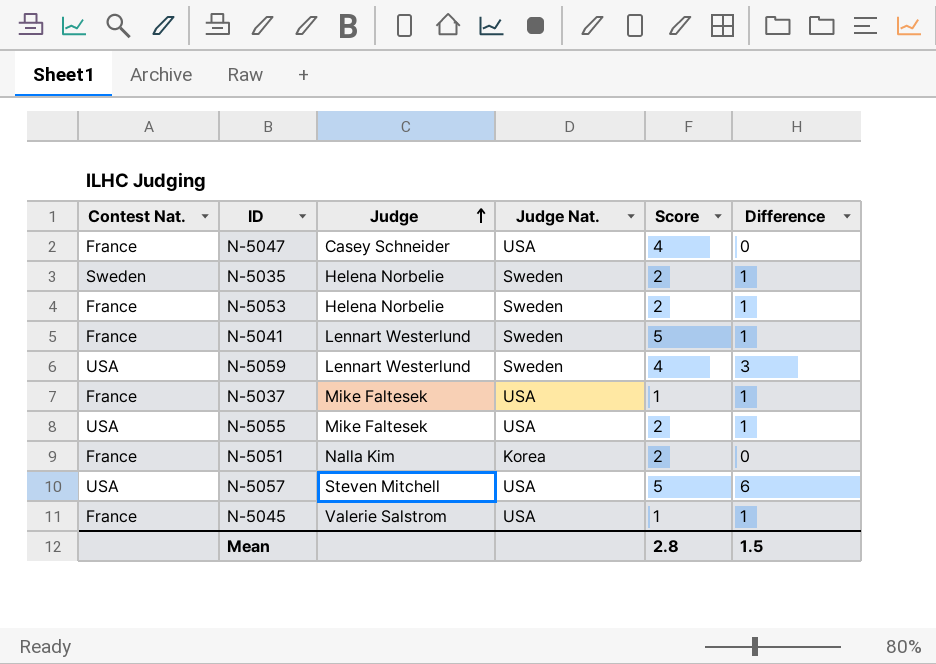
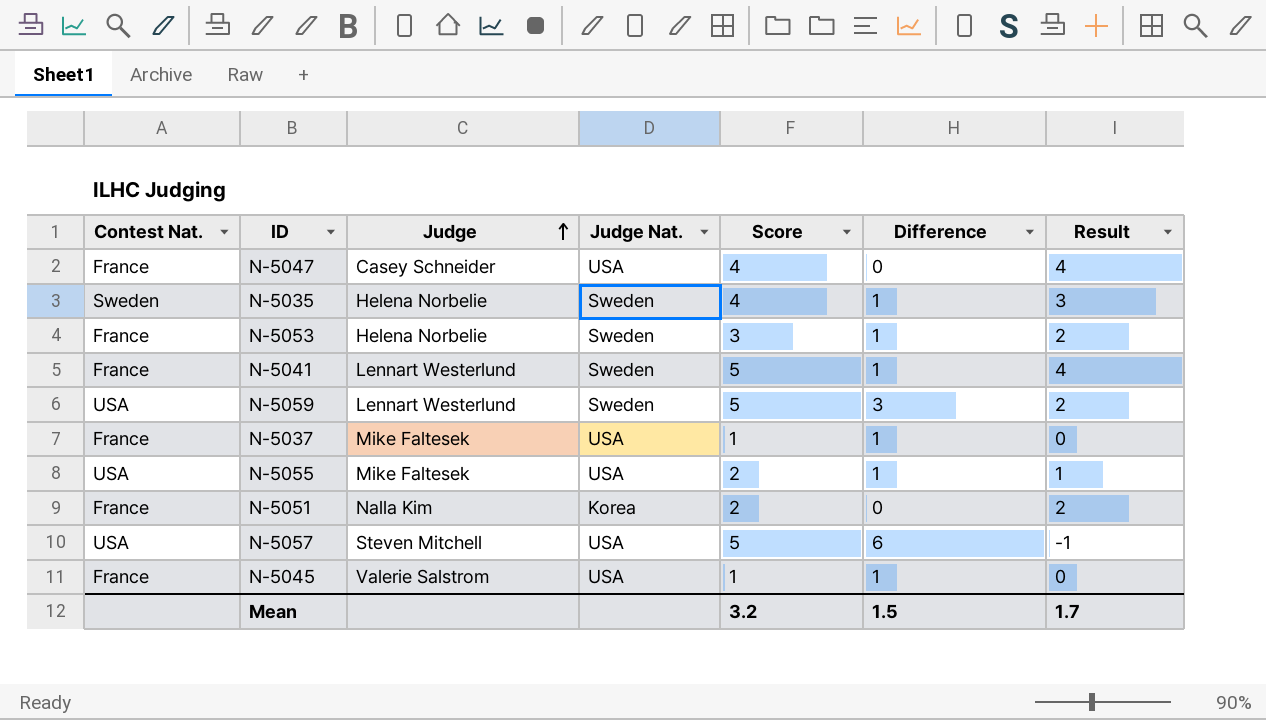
column Result | formula: none -> [Score] - [Difference]
N-5035 | Score: 2 -> 4
N-5053 | Score: 2 -> 3
N-5059 | Score: 4 -> 5
Mean | Score: 2.8 -> 3.2

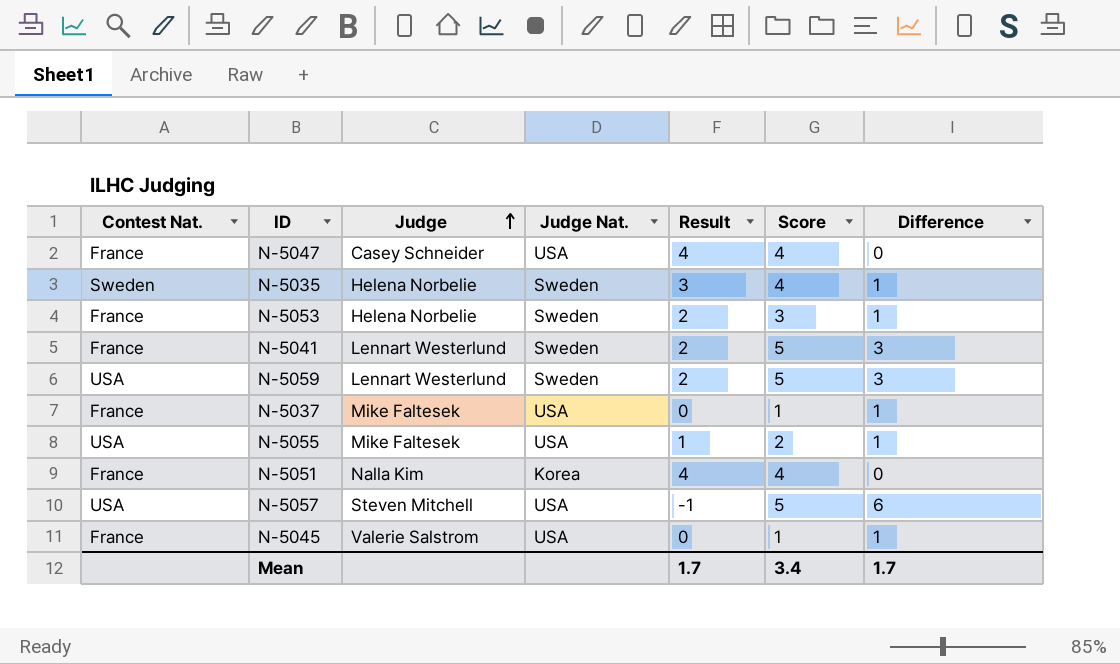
column Result | position: 7 -> 5
N-5041 | Result: 4 -> 2
N-5041 | Difference: 1 -> 3
N-5051 | Result: 2 -> 4
N-5051 | Score: 2 -> 4
Mean | Score: 3.2 -> 3.4
Mean | Difference: 1.5 -> 1.7

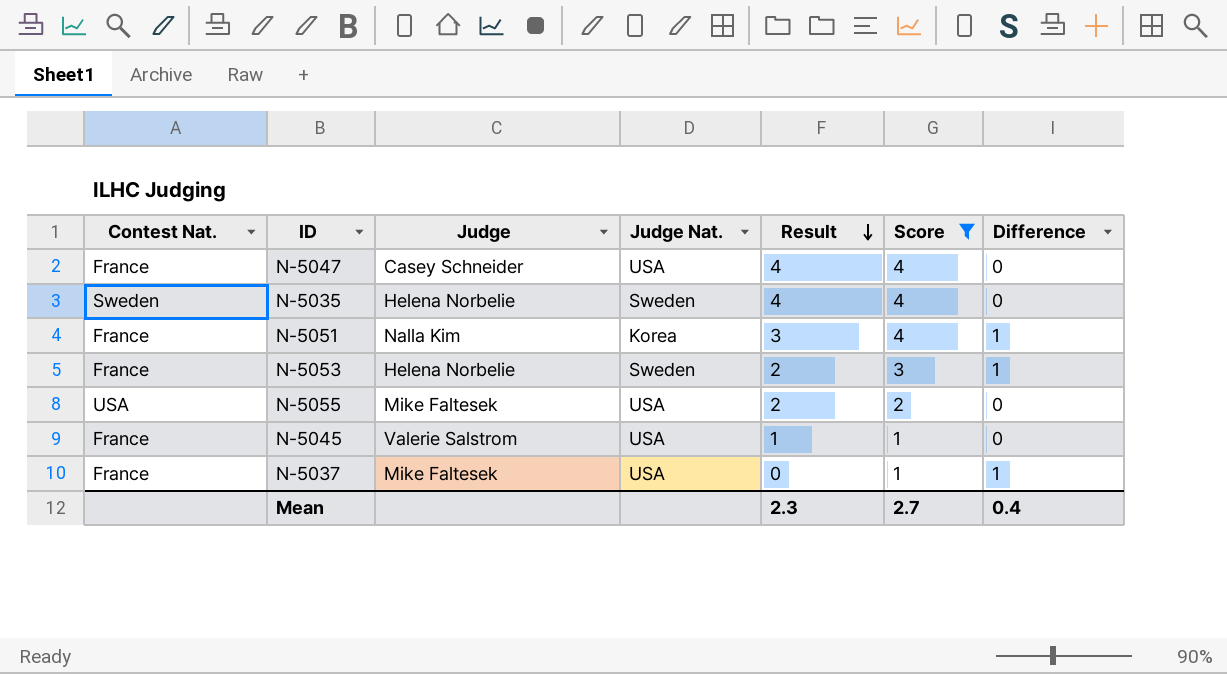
filter: none -> Score != 5
row order: Judge ascending -> Result descending
N-5035 | Result: 3 -> 4
N-5035 | Difference: 1 -> 0
N-5051 | Result: 4 -> 3
N-5051 | Difference: 0 -> 1
N-5055 | Result: 1 -> 2
N-5055 | Difference: 1 -> 0
N-5045 | Result: 0 -> 1
N-5045 | Difference: 1 -> 0
Mean | Result: 1.7 -> 2.3
Mean | Score: 3.4 -> 2.7
Mean | Difference: 1.7 -> 0.4

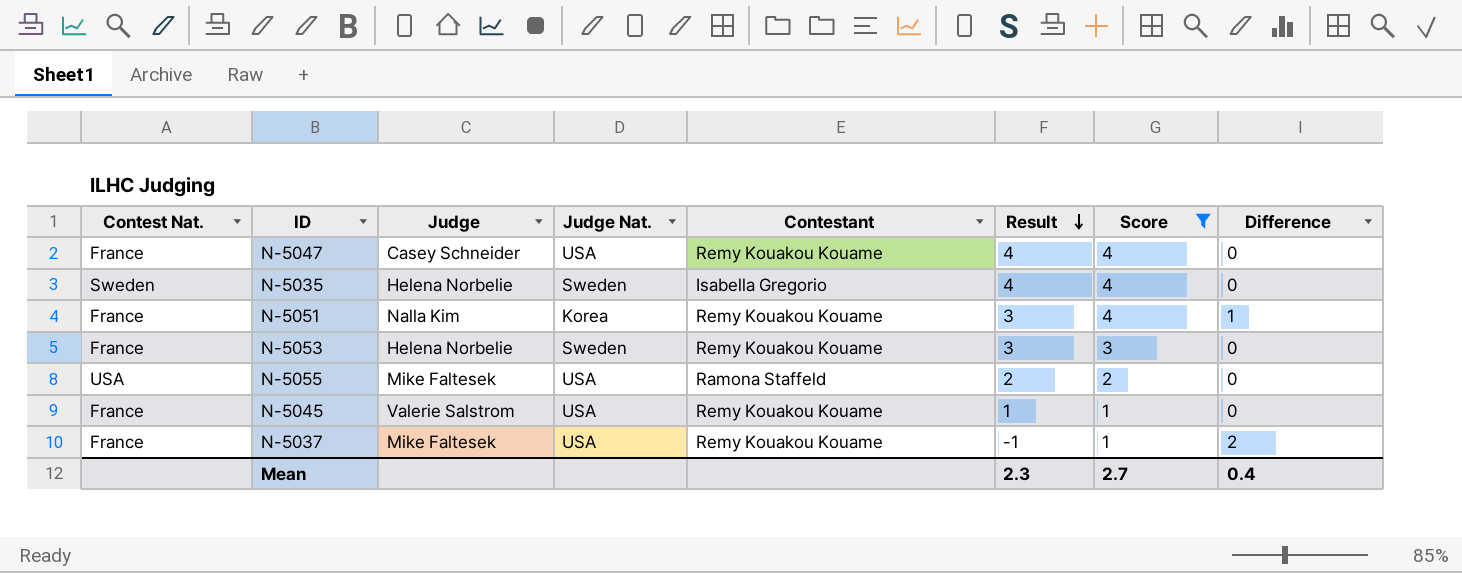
column Contestant | position: none -> 5
N-5053 | Result: 2 -> 3
N-5053 | Difference: 1 -> 0
N-5037 | Result: 0 -> -1
N-5037 | Difference: 1 -> 2

